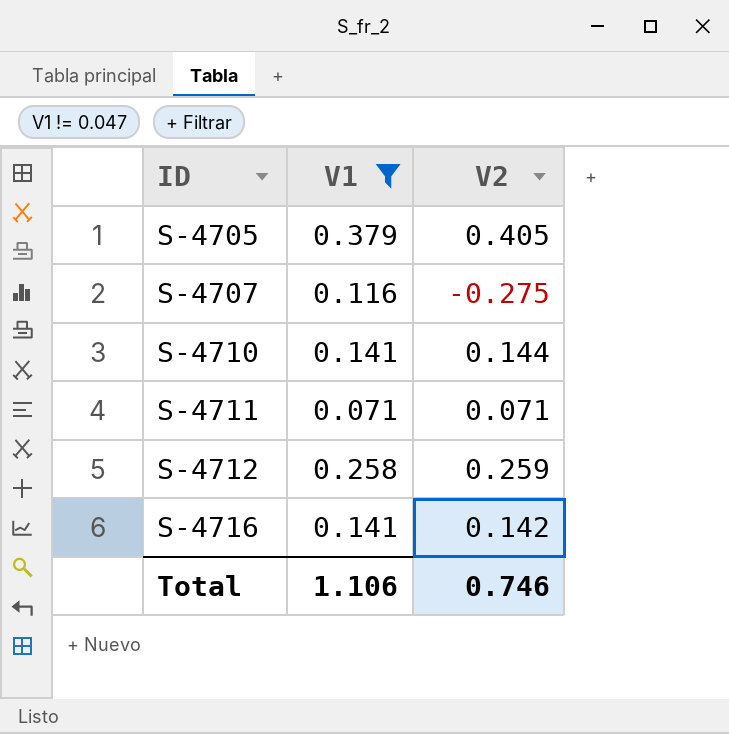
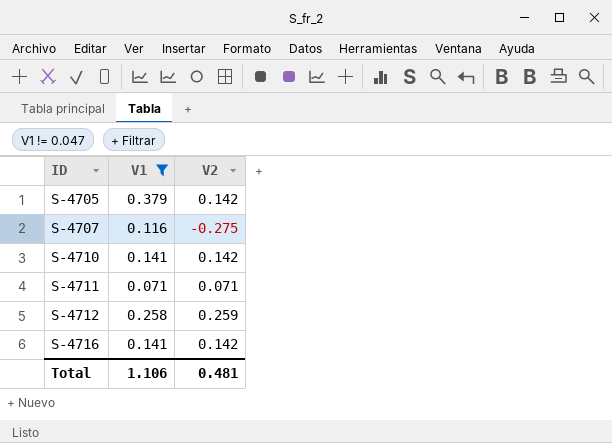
S-4705 | V2: 0.405 -> 0.142
S-4710 | V2: 0.144 -> 0.142
Total | V2: 0.746 -> 0.481

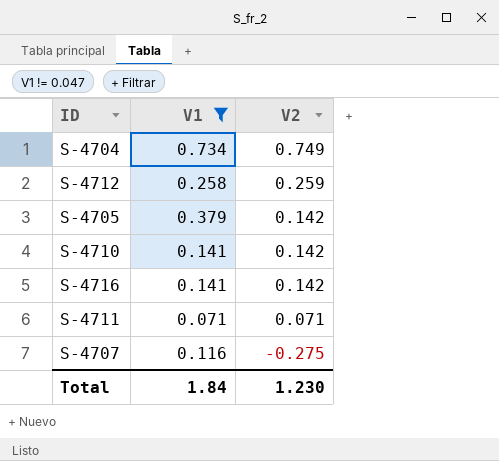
row order: ID ascending -> V2 descending
row S-4704: none -> 0.734 | 0.749
Total | V1: 1.106 -> 1.84
Total | V2: 0.481 -> 1.230

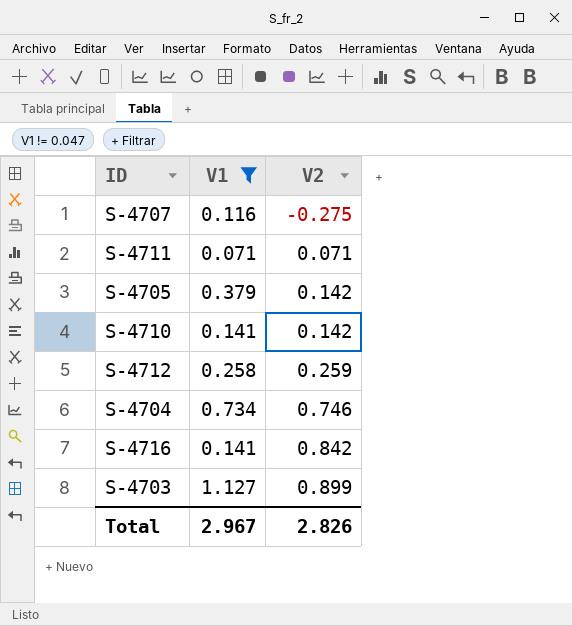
row order: V2 descending -> V2 ascending
S-4704 | V2: 0.749 -> 0.746
S-4716 | V2: 0.142 -> 0.842
row S-4703: none -> 1.127 | 0.899
Total | V1: 1.84 -> 2.967
Total | V2: 1.230 -> 2.826

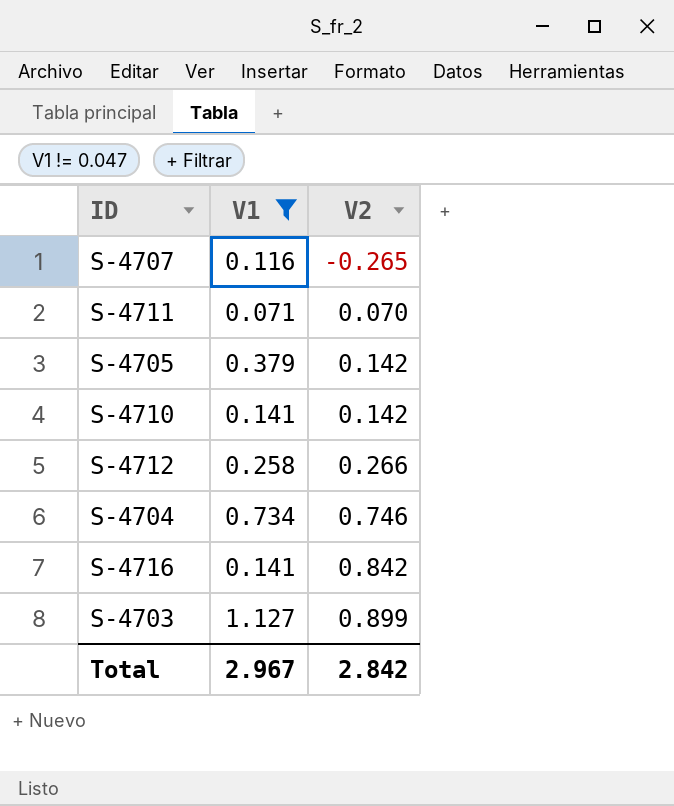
S-4707 | V2: -0.275 -> -0.265
S-4711 | V2: 0.071 -> 0.070
S-4712 | V2: 0.259 -> 0.266
Total | V2: 2.826 -> 2.842

